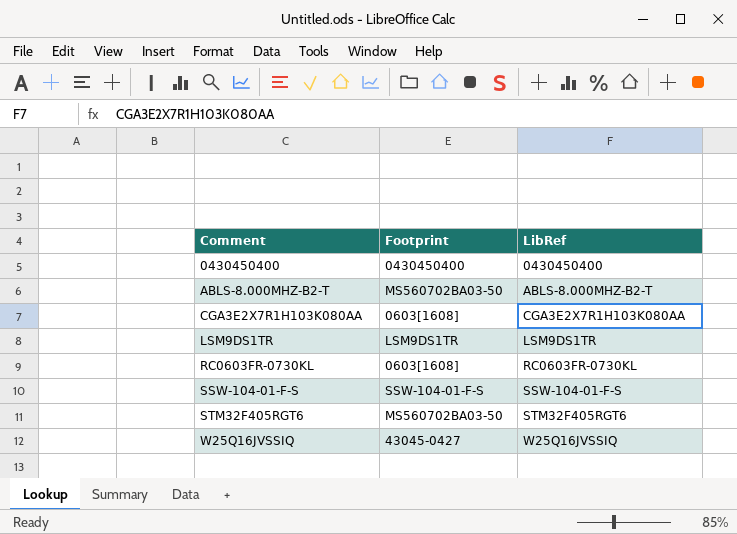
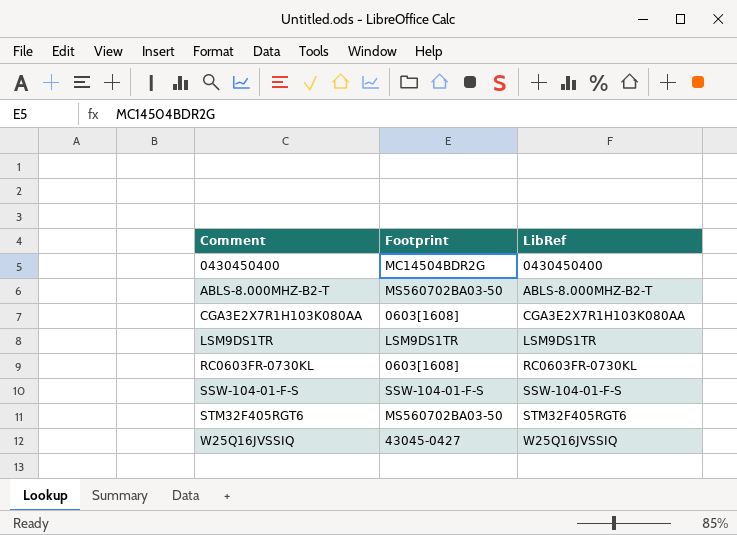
0430450400 | Footprint: 0430450400 -> MC14504BDR2G

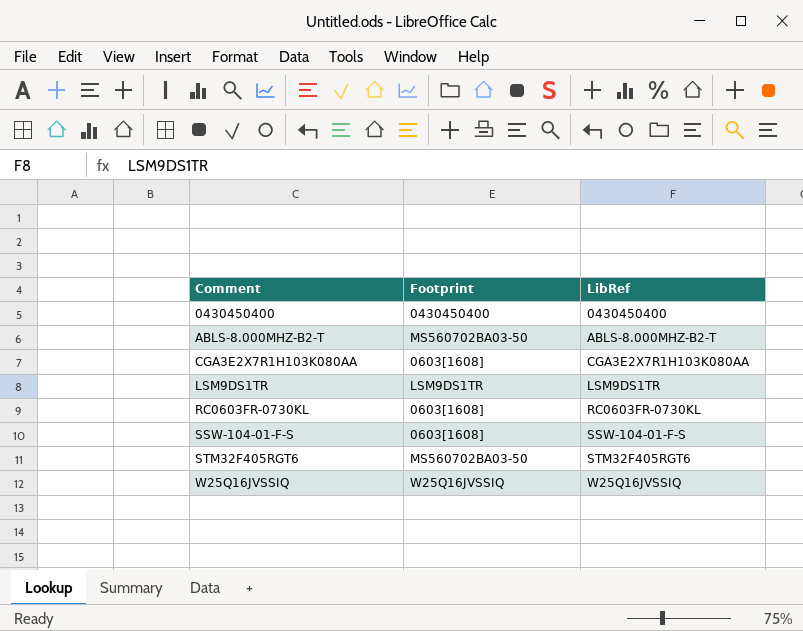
0430450400 | Footprint: MC14504BDR2G -> 0430450400
SSW-104-01-F-S | Footprint: SSW-104-01-F-S -> 0603[1608]
W25Q16JVSSIQ | Footprint: 43045-0427 -> W25Q16JVSSIQ

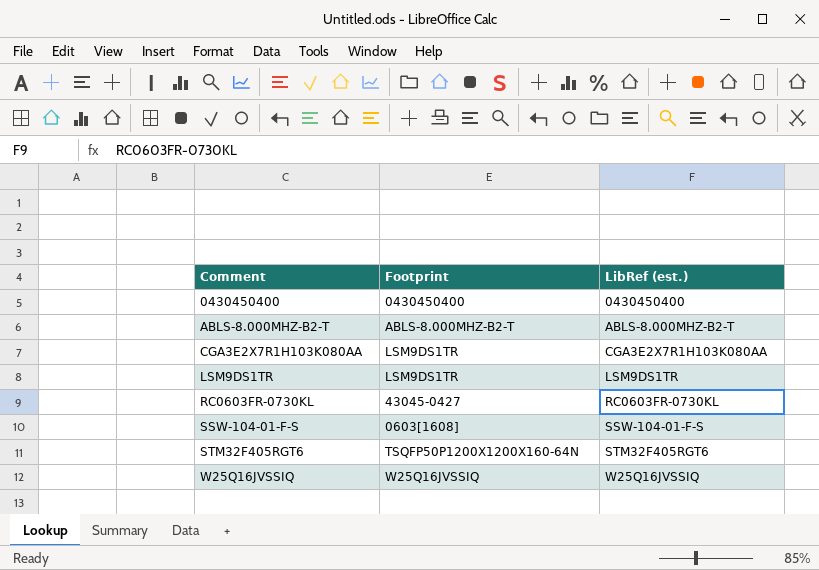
column name: LibRef -> LibRef (est.)
ABLS-8.000MHZ-B2-T | Footprint: MS560702BA03-50 -> ABLS-8.000MHZ-B2-T
CGA3E2X7R1H103K080AA | Footprint: 0603[1608] -> LSM9DS1TR
RC0603FR-0730KL | Footprint: 0603[1608] -> 43045-0427
STM32F405RGT6 | Footprint: MS560702BA03-50 -> TSQFP50P1200X1200X160-64N

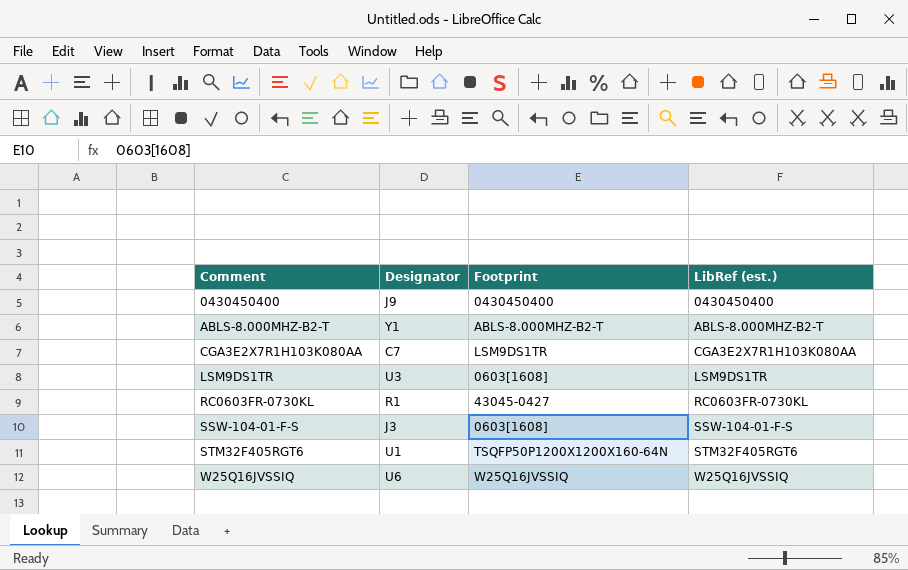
column Designator | position: none -> 2
LSM9DS1TR | Footprint: LSM9DS1TR -> 0603[1608]

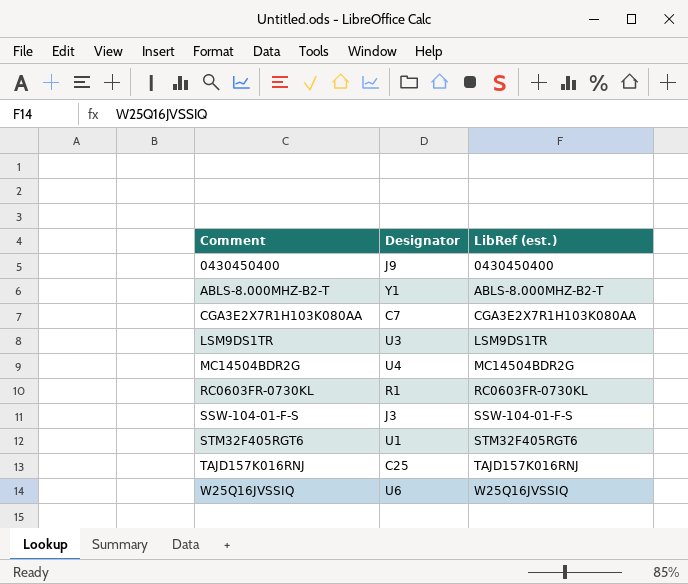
column Footprint | position: 3 -> none
row MC14504BDR2G: none -> U4 | MC14504BDR2G
row TAJD157K016RNJ: none -> C25 | TAJD157K016RNJ

